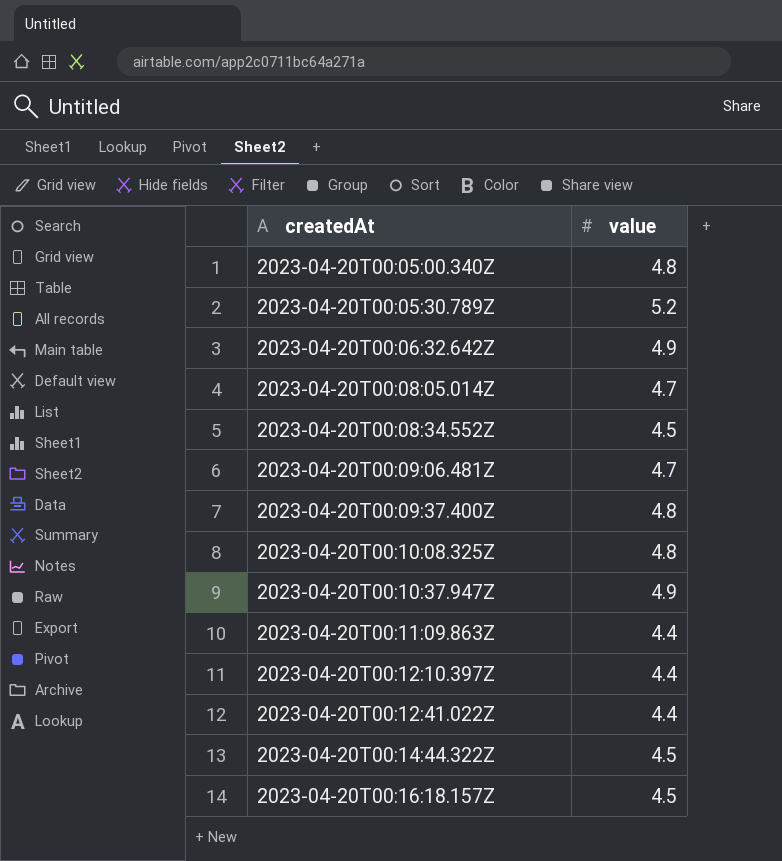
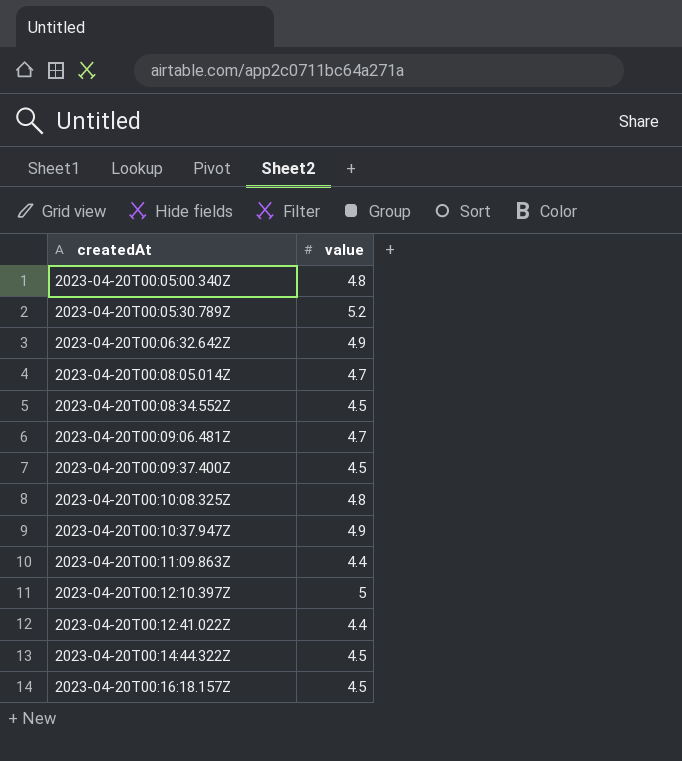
2023-04-20T00:09:37.400Z | value: 4.8 -> 4.5
2023-04-20T00:12:10.397Z | value: 4.4 -> 5

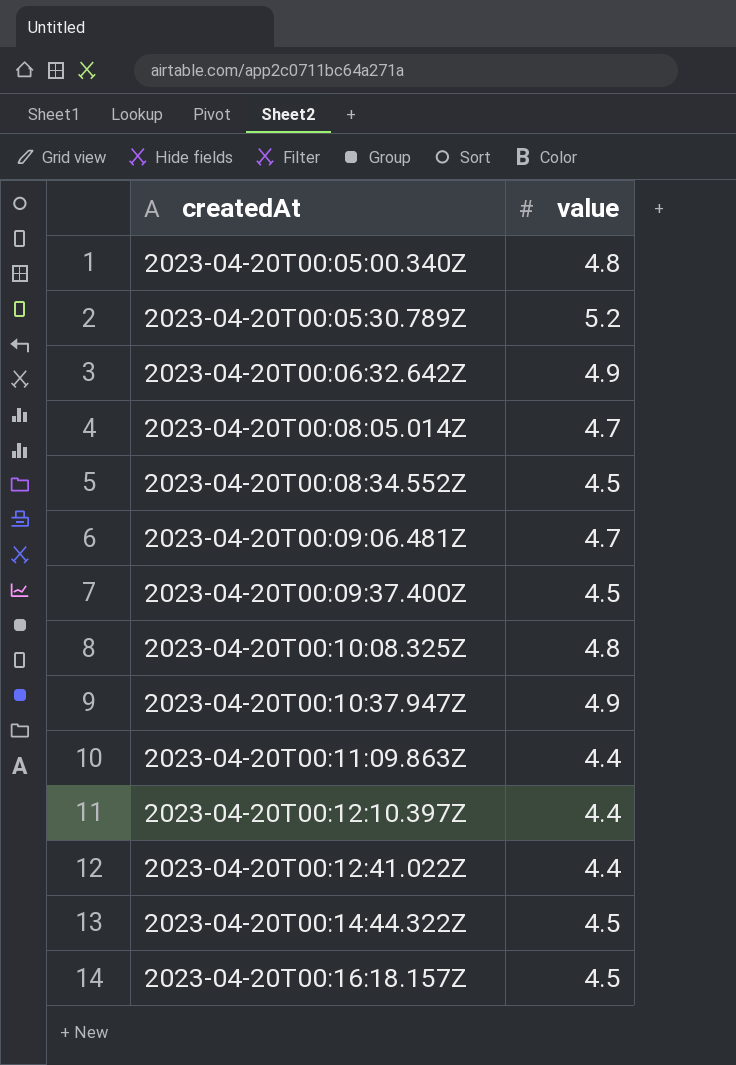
2023-04-20T00:12:10.397Z | value: 5 -> 4.4

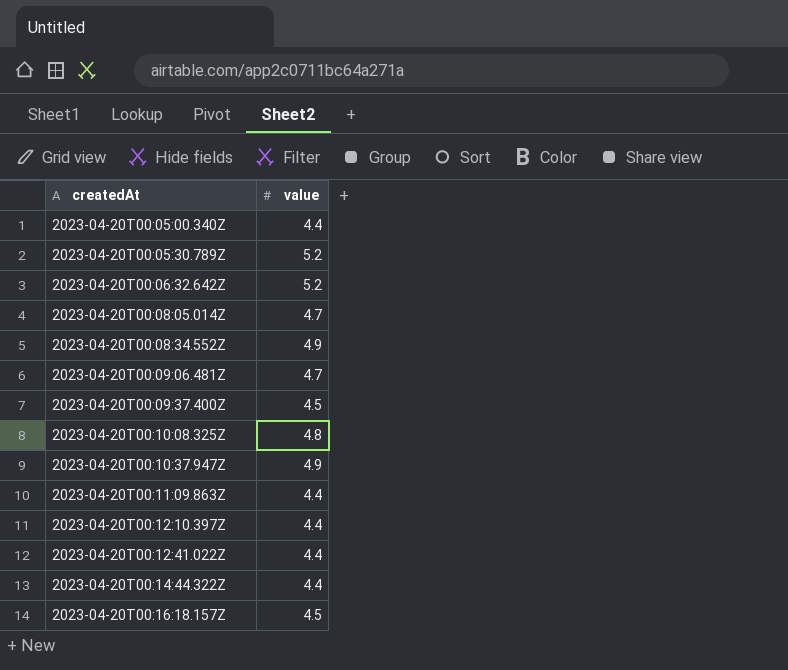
2023-04-20T00:05:00.340Z | value: 4.8 -> 4.4
2023-04-20T00:06:32.642Z | value: 4.9 -> 5.2
2023-04-20T00:08:34.552Z | value: 4.5 -> 4.9
2023-04-20T00:14:44.322Z | value: 4.5 -> 4.4

